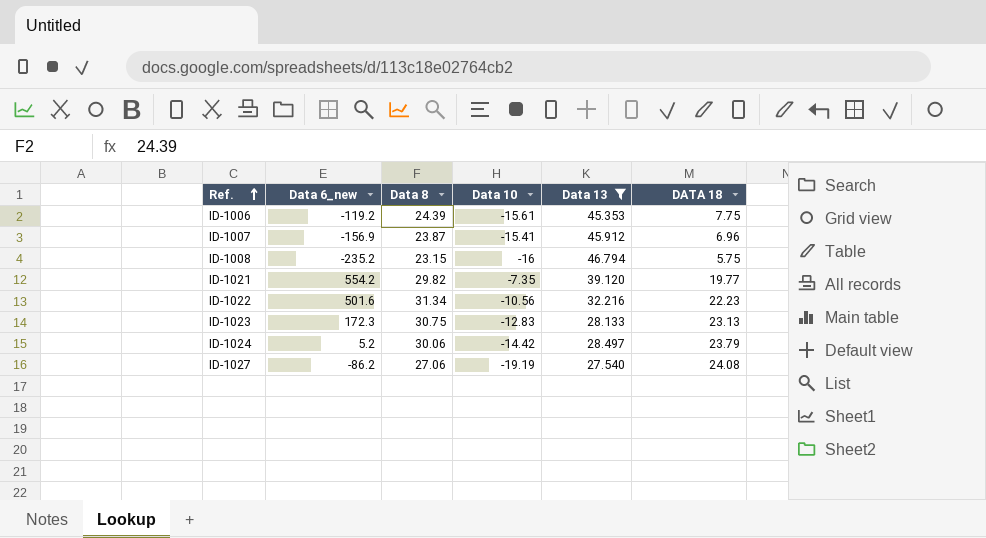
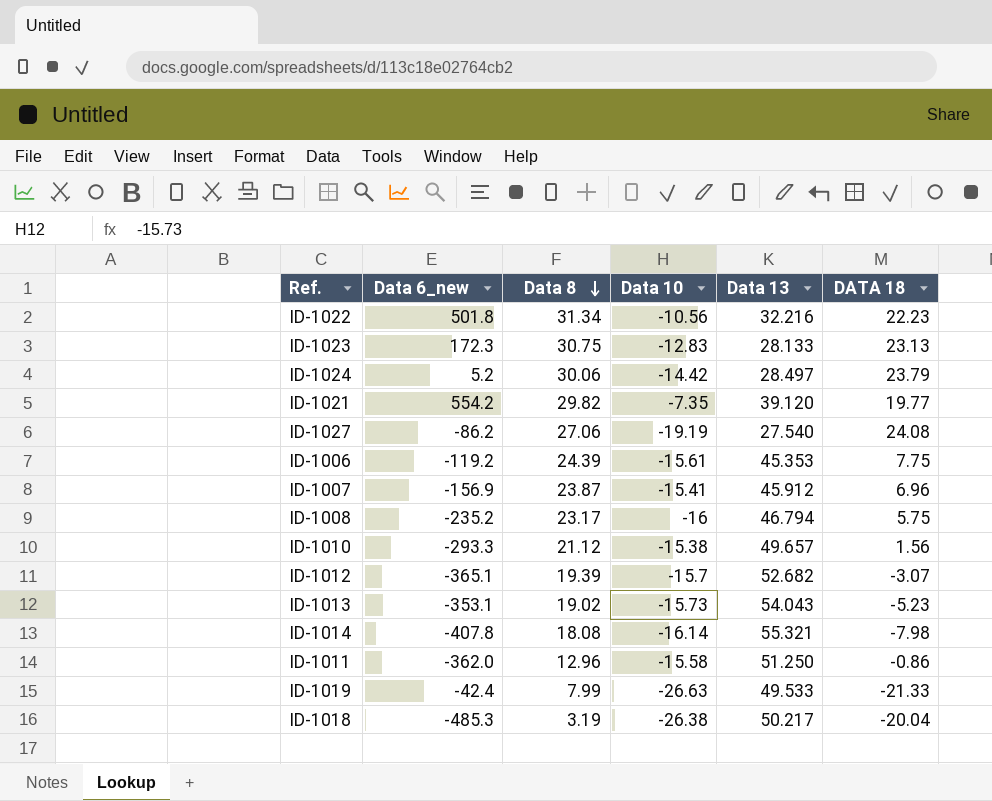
filter: Data 13 <= 46.794 -> none
row order: Ref. ascending -> Data 8 descending
ID-1022 | Data 6_new: 501.6 -> 501.8
ID-1008 | Data 8: 23.15 -> 23.17

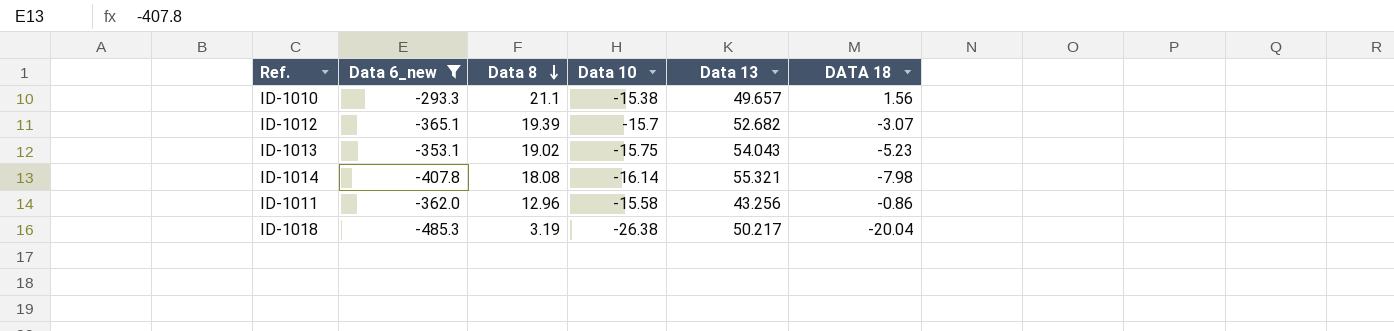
filter: none -> Data 6_new <= -293.3
ID-1010 | Data 8: 21.12 -> 21.1
ID-1013 | Data 10: -15.73 -> -15.75
ID-1011 | Data 13: 51.250 -> 43.256

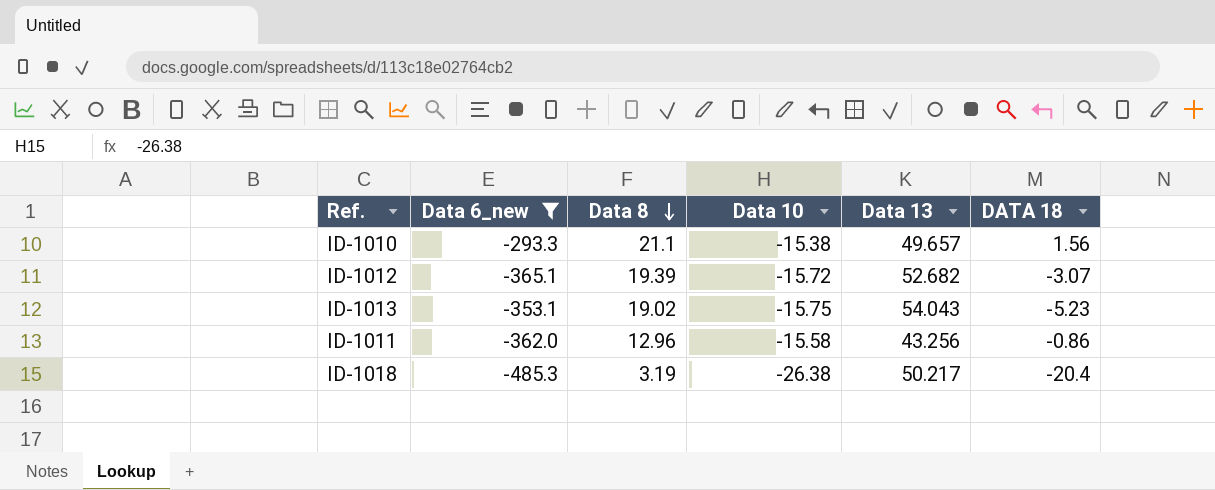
row ID-1014: -407.8 | 18.08 | -16.14 | 55.321 | -7.98 -> none
ID-1012 | Data 10: -15.7 -> -15.72
ID-1018 | DATA 18: -20.04 -> -20.4

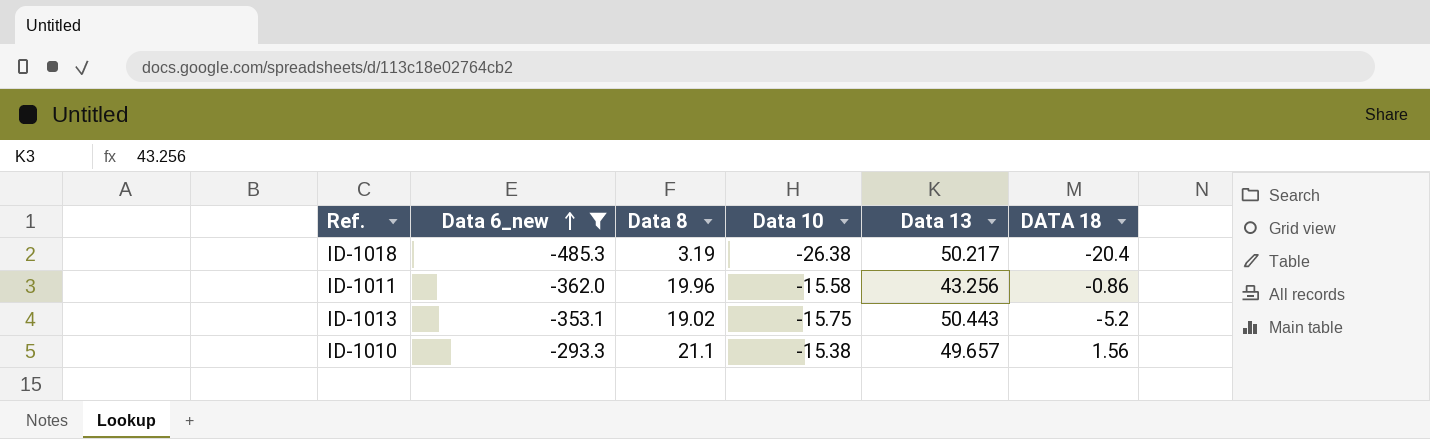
row order: Data 8 descending -> Data 6_new ascending
row ID-1012: -365.1 | 19.39 | -15.72 | 52.682 | -3.07 -> none
ID-1011 | Data 8: 12.96 -> 19.96
ID-1013 | Data 13: 54.043 -> 50.443
ID-1013 | DATA 18: -5.23 -> -5.2

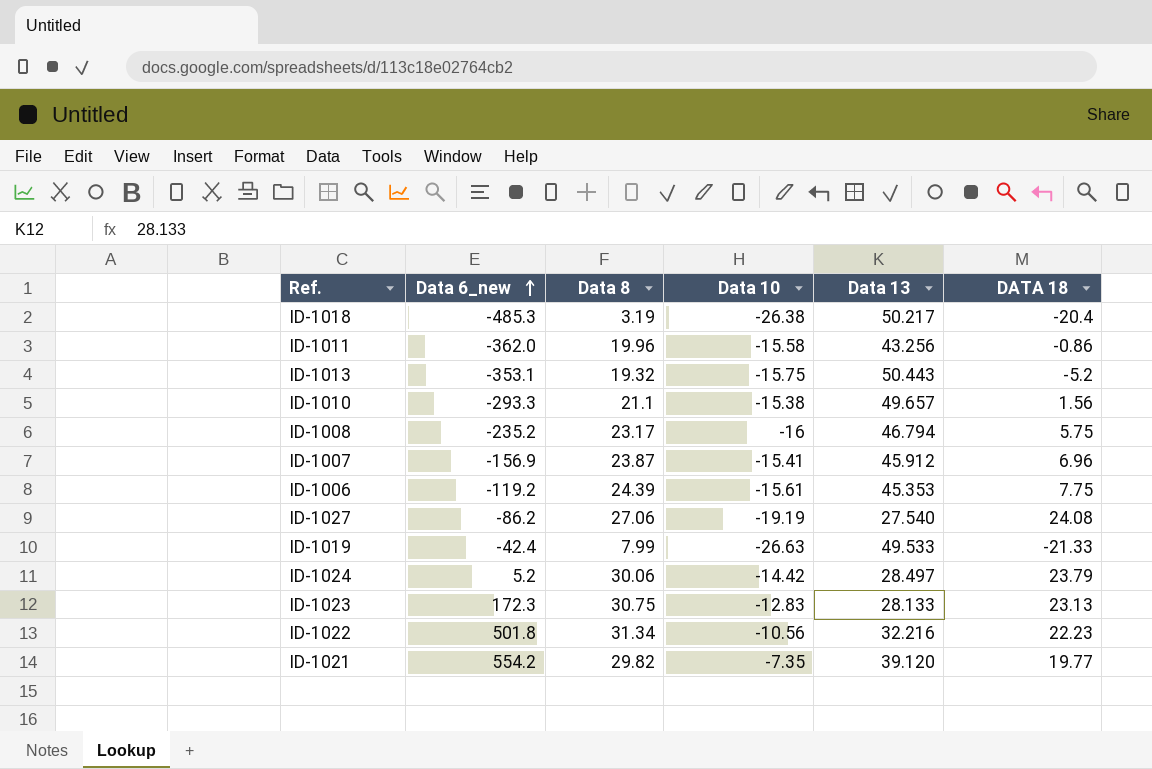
filter: Data 6_new <= -293.3 -> none
ID-1013 | Data 8: 19.02 -> 19.32

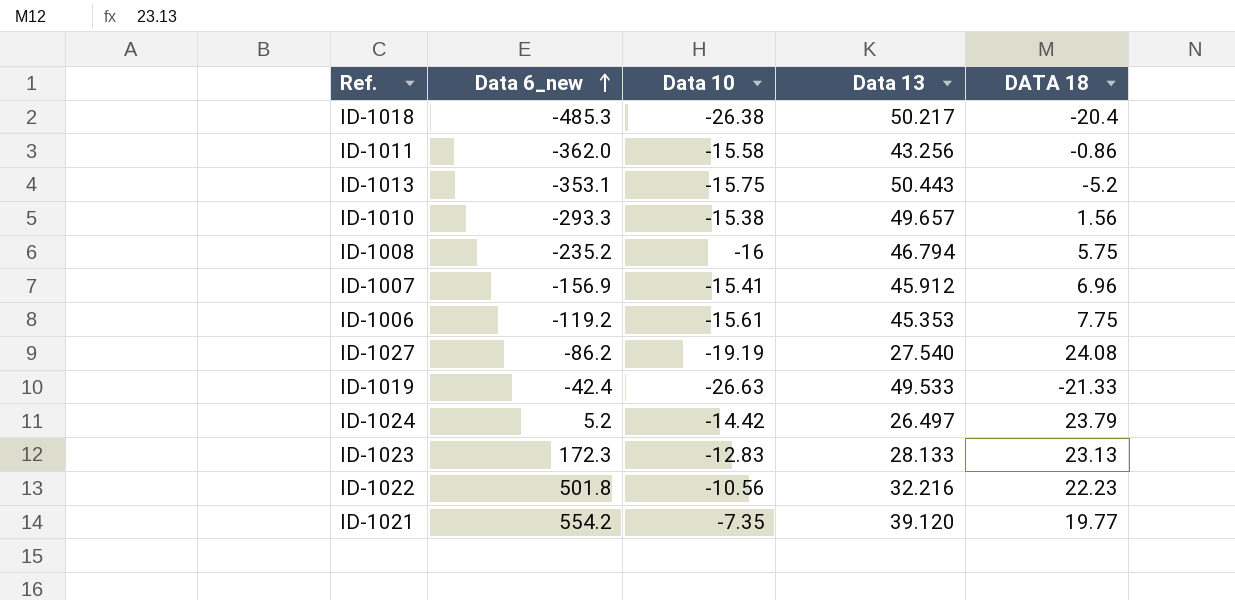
column Data 8 | position: 3 -> none
ID-1024 | Data 13: 28.497 -> 26.497

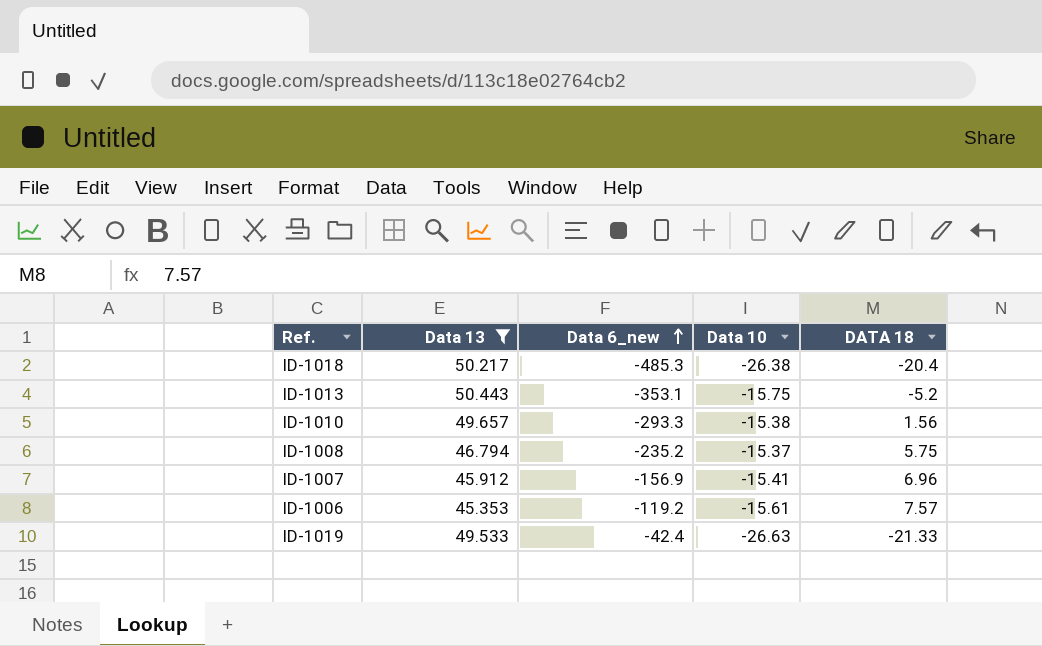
filter: none -> Data 13 >= 45.353
column Data 13 | position: 4 -> 2
ID-1008 | Data 10: -16 -> -15.37
ID-1006 | DATA 18: 7.75 -> 7.57

